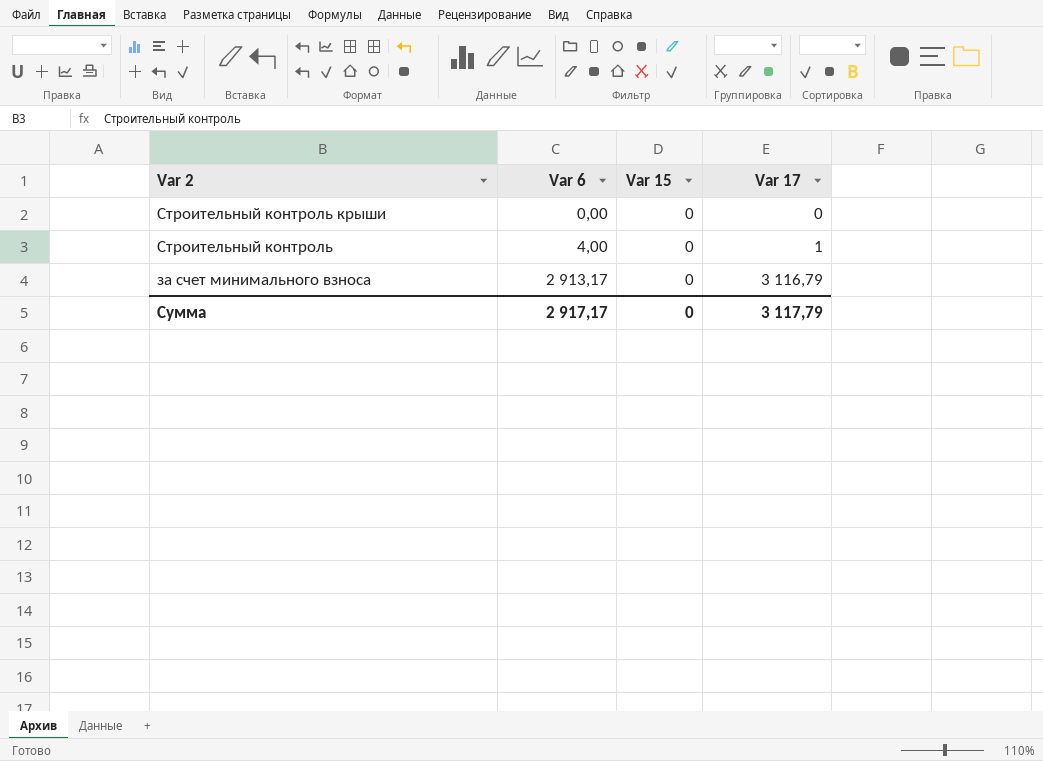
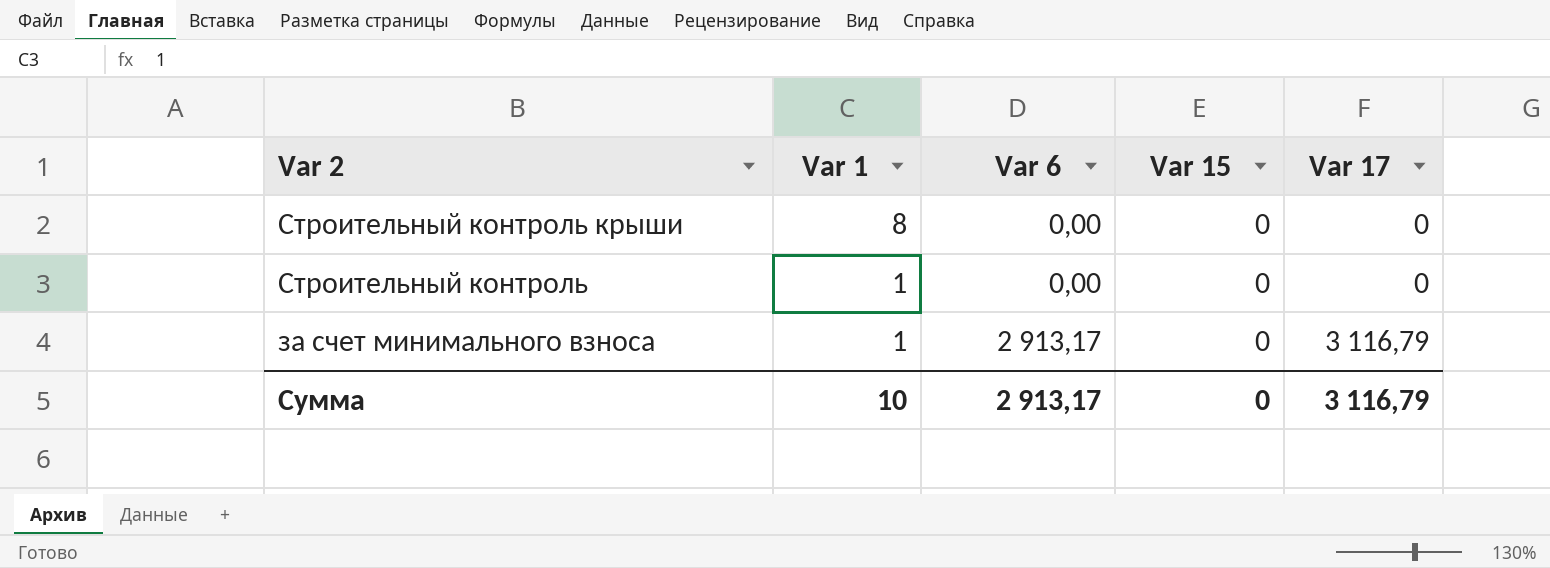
column Var 1 | position: none -> 2
Строительный контроль | Var 6: 4,00 -> 0,00
Строительный контроль | Var 17: 1 -> 0
Сумма | Var 6: 2 917,17 -> 2 913,17
Сумма | Var 17: 3 117,79 -> 3 116,79

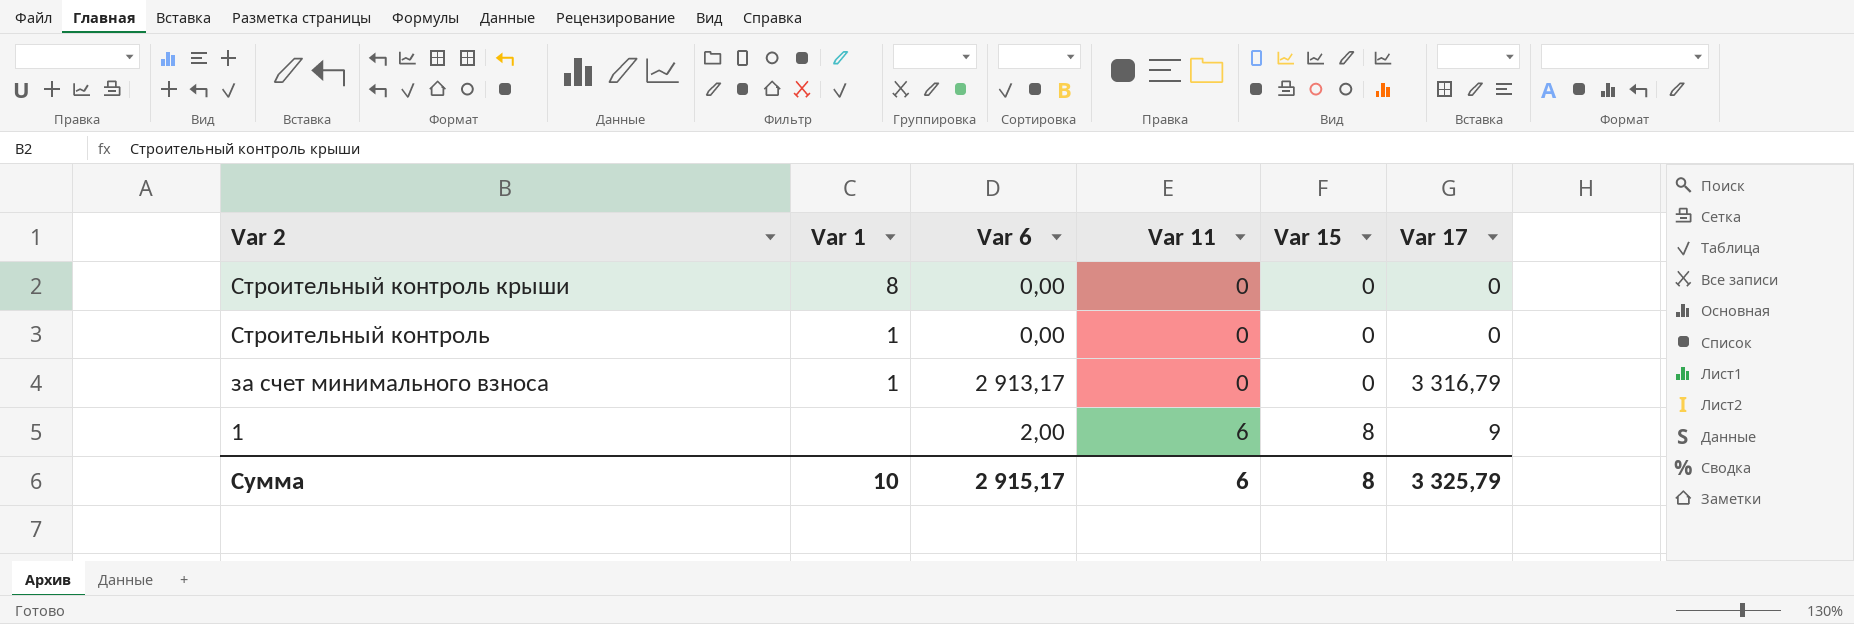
column Var 11 | position: none -> 4
за счет минимального взноса | Var 17: 3 116,79 -> 3 316,79
row 1: none -> none | 2,00 | 6 | 8 | 9
Сумма | Var 6: 2 913,17 -> 2 915,17
Сумма | Var 15: 0 -> 8
Сумма | Var 17: 3 116,79 -> 3 325,79

